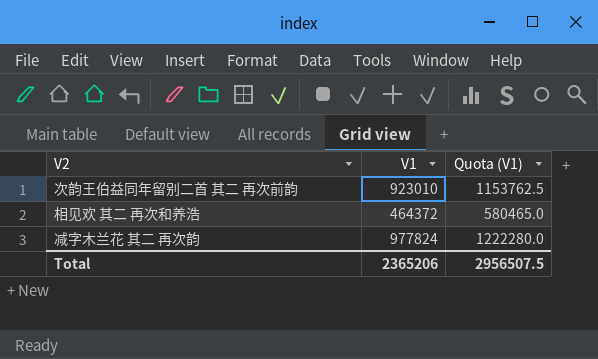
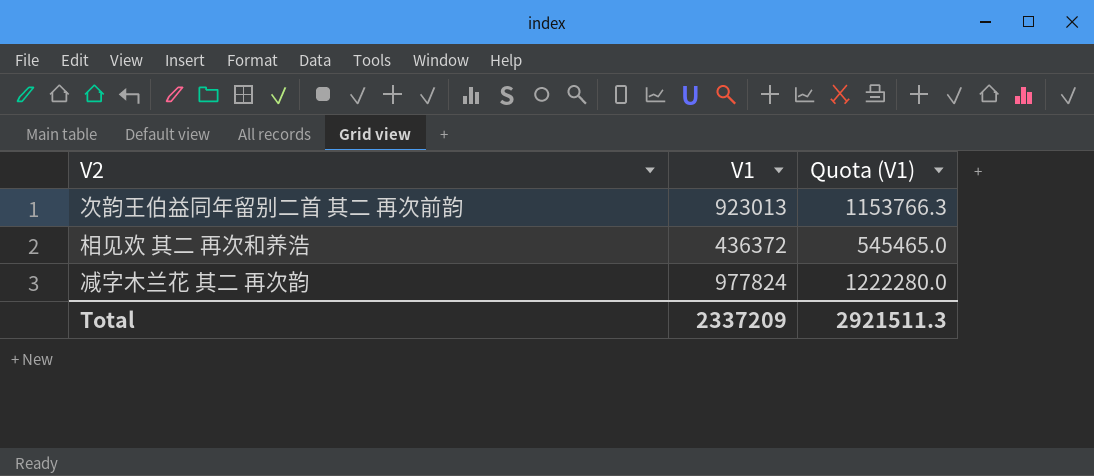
次韵王伯益同年留别二首 其二 再次前韵 | V1: 923010 -> 923013
次韵王伯益同年留别二首 其二 再次前韵 | Quota (V1): 1153762.5 -> 1153766.3
相见欢 其二 再次和养浩 | V1: 464372 -> 436372
相见欢 其二 再次和养浩 | Quota (V1): 580465.0 -> 545465.0
Total | V1: 2365206 -> 2337209
Total | Quota (V1): 2956507.5 -> 2921511.3

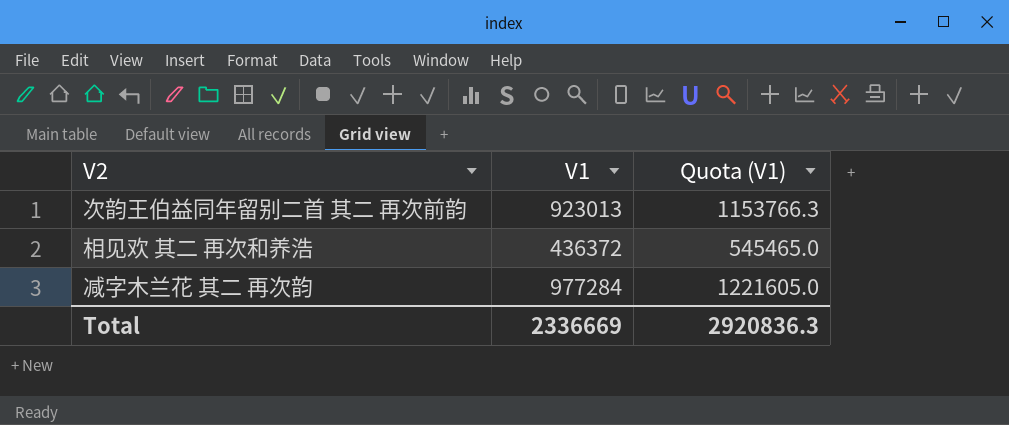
减字木兰花 其二 再次韵 | V1: 977824 -> 977284
减字木兰花 其二 再次韵 | Quota (V1): 1222280.0 -> 1221605.0
Total | V1: 2337209 -> 2336669
Total | Quota (V1): 2921511.3 -> 2920836.3

